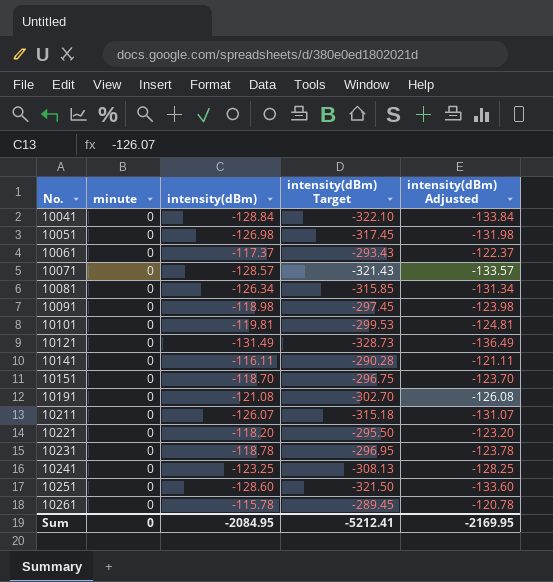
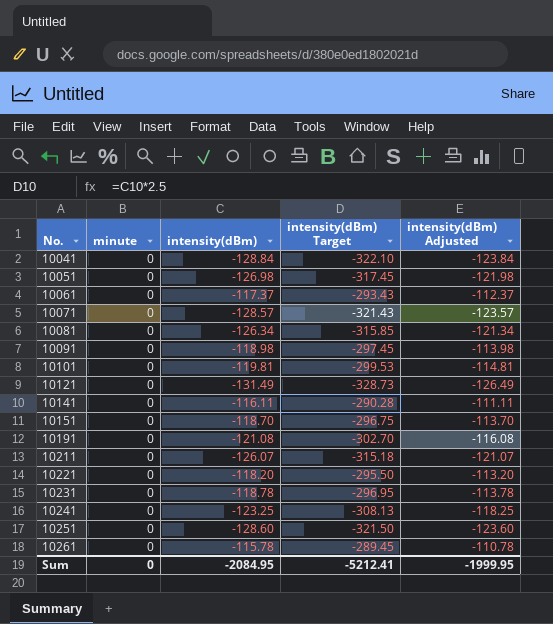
column intensity(dBm) Adjusted | formula: [intensity(dBm)] - 5 -> [intensity(dBm)] + 5
Sum | intensity(dBm) Adjusted: -2169.95 -> -1999.95

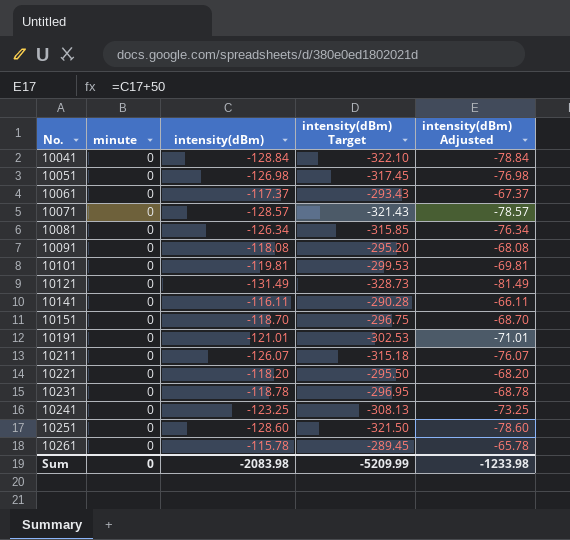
column intensity(dBm) Adjusted | formula: [intensity(dBm)] + 5 -> [intensity(dBm)] + 50
10091 | intensity(dBm): -118.98 -> -118.08
10091 | intensity(dBm) Target: -297.45 -> -295.20
10191 | intensity(dBm): -121.08 -> -121.01
10191 | intensity(dBm) Target: -302.70 -> -302.53
Sum | intensity(dBm): -2084.95 -> -2083.98
Sum | intensity(dBm) Target: -5212.41 -> -5209.99
Sum | intensity(dBm) Adjusted: -1999.95 -> -1233.98

